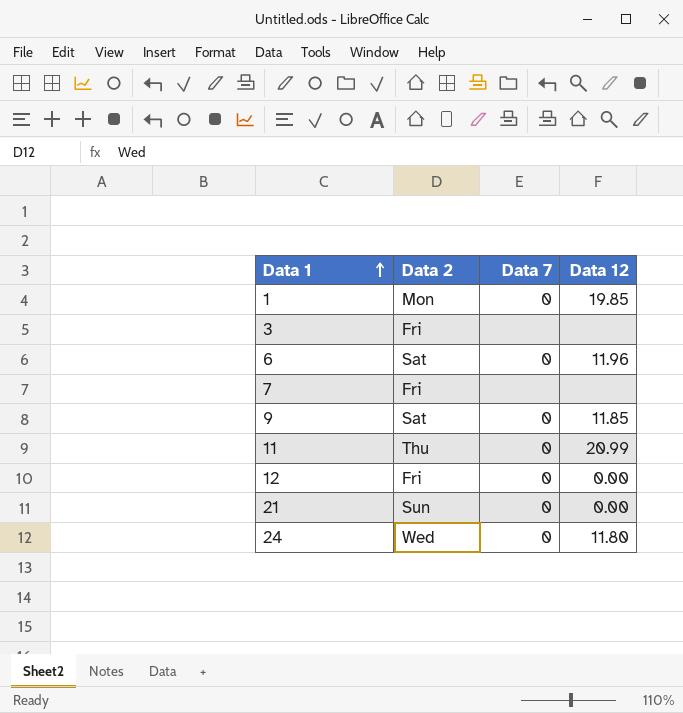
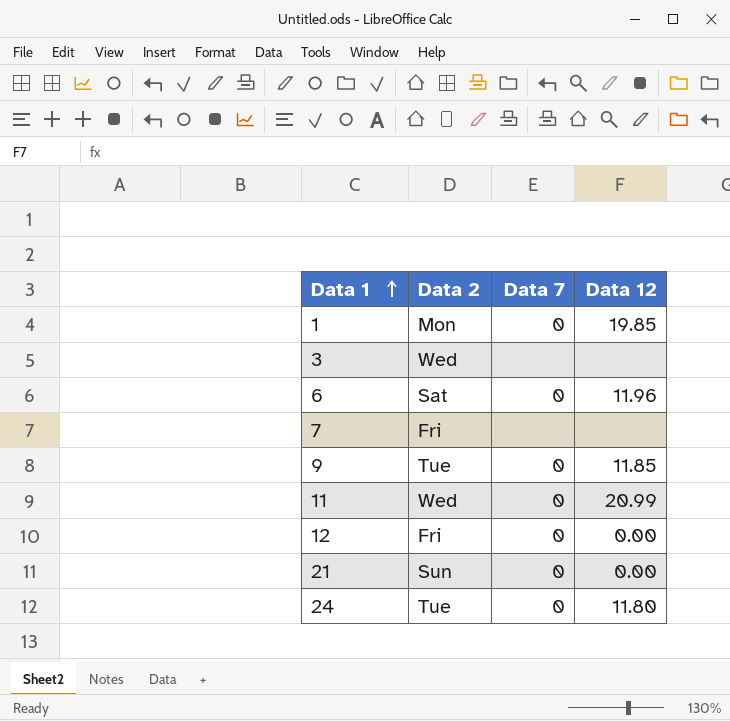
3 | Data 2: Fri -> Wed
9 | Data 2: Sat -> Tue
11 | Data 2: Thu -> Wed
24 | Data 2: Wed -> Tue

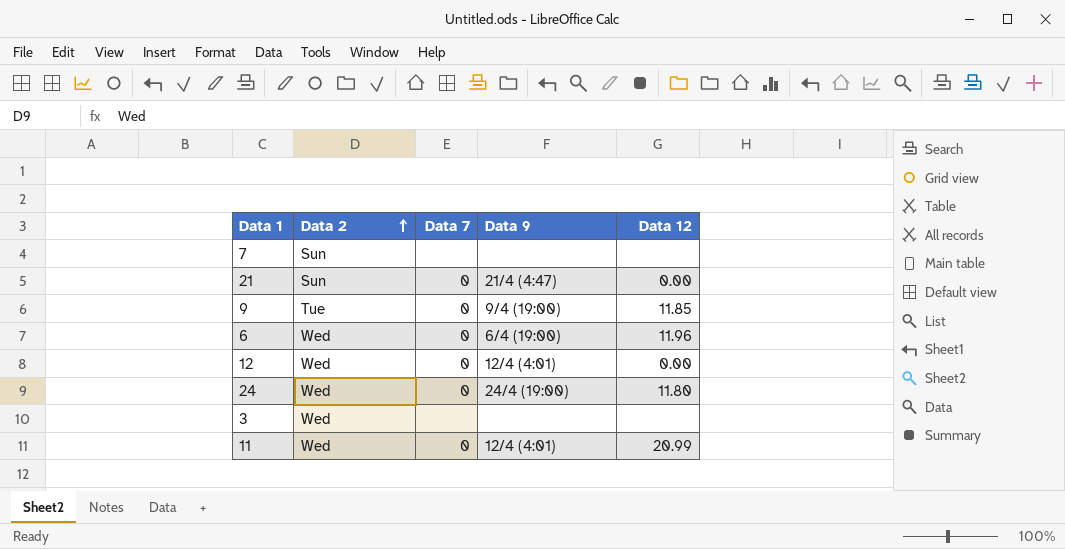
row order: Data 1 ascending -> Data 2 ascending
column Data 9 | position: none -> 4
row 1: Mon | 0 | 19.85 -> none
7 | Data 2: Fri -> Sun
6 | Data 2: Sat -> Wed
12 | Data 2: Fri -> Wed
24 | Data 2: Tue -> Wed

